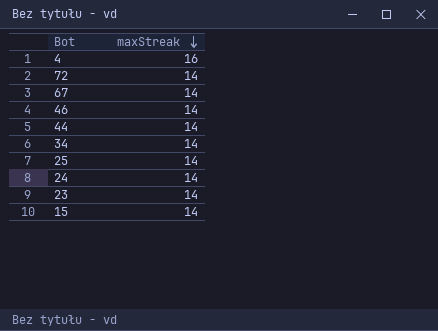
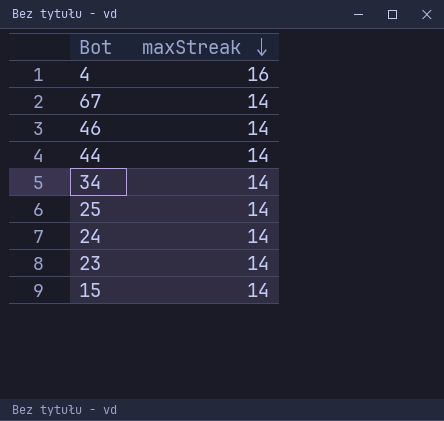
row 72: 14 -> none

